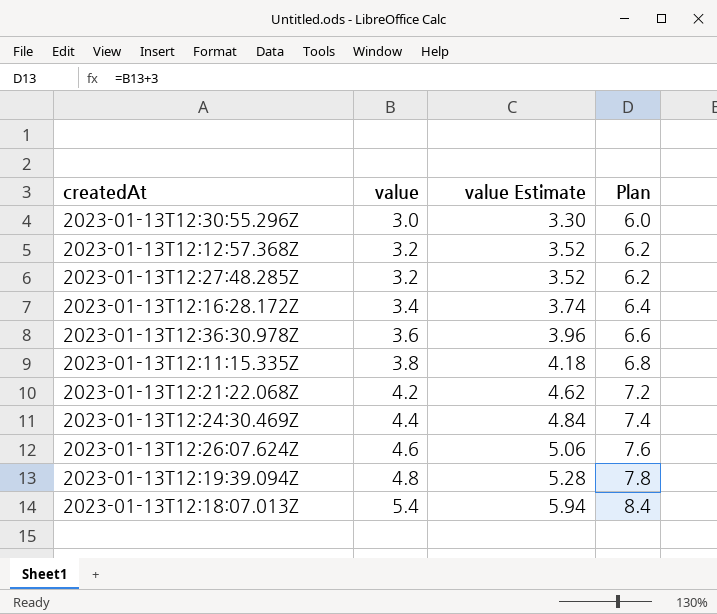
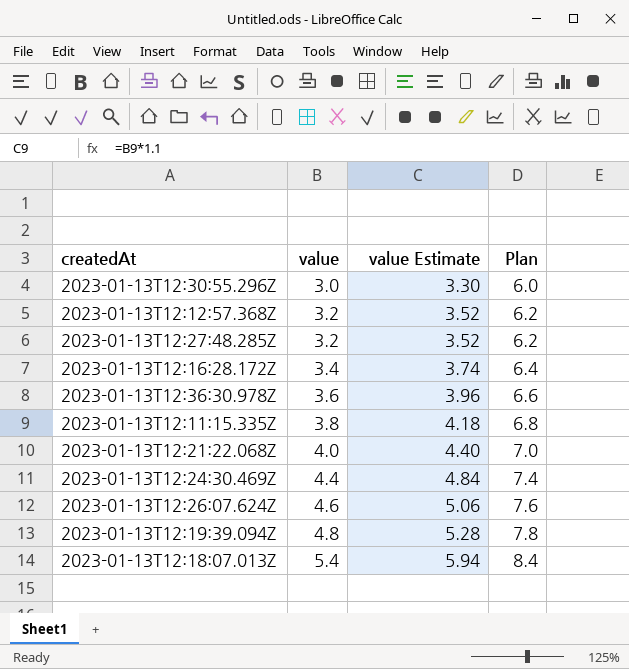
2023-01-13T12:21:22.068Z | value: 4.2 -> 4.0
2023-01-13T12:21:22.068Z | value Estimate: 4.62 -> 4.40
2023-01-13T12:21:22.068Z | Plan: 7.2 -> 7.0

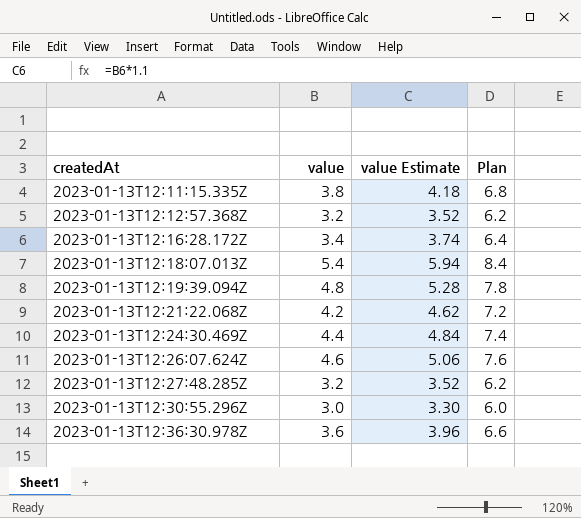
row order: value ascending -> createdAt ascending
2023-01-13T12:21:22.068Z | value: 4.0 -> 4.2
2023-01-13T12:21:22.068Z | value Estimate: 4.40 -> 4.62
2023-01-13T12:21:22.068Z | Plan: 7.0 -> 7.2

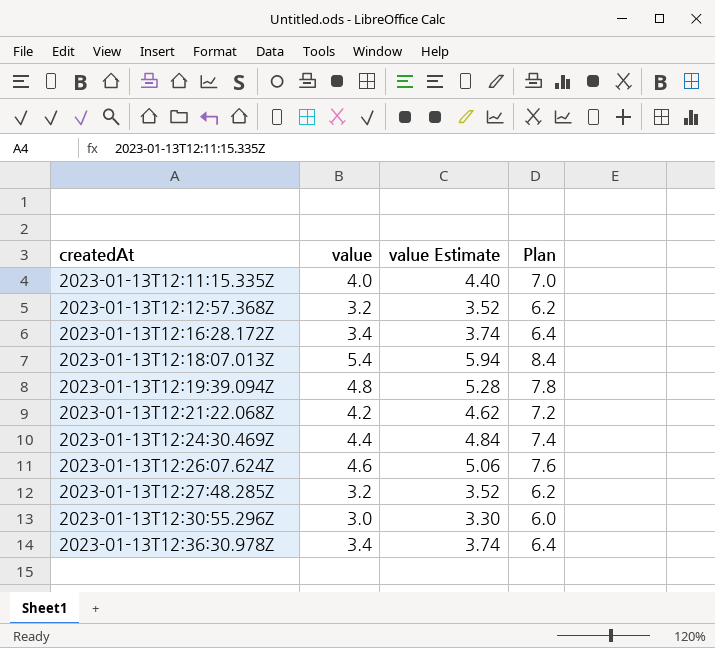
2023-01-13T12:11:15.335Z | value: 3.8 -> 4.0
2023-01-13T12:11:15.335Z | value Estimate: 4.18 -> 4.40
2023-01-13T12:11:15.335Z | Plan: 6.8 -> 7.0
2023-01-13T12:36:30.978Z | value: 3.6 -> 3.4
2023-01-13T12:36:30.978Z | value Estimate: 3.96 -> 3.74
2023-01-13T12:36:30.978Z | Plan: 6.6 -> 6.4

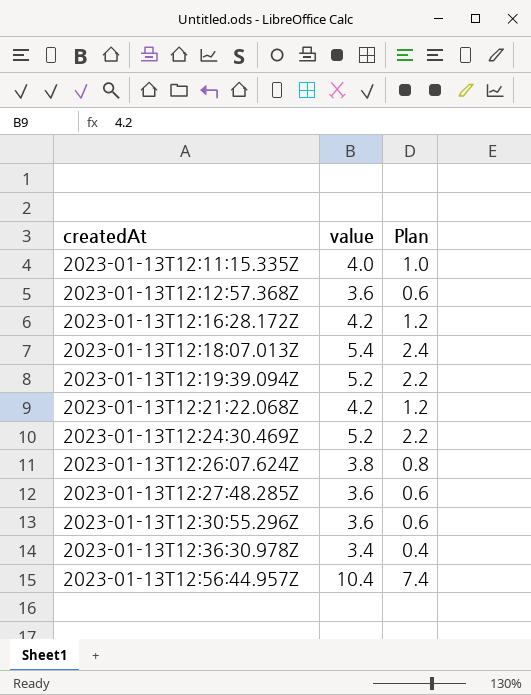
column value Estimate | formula: [value] * 1.1 -> none
column Plan | formula: [value] + 3 -> [value] - 3
2023-01-13T12:12:57.368Z | value: 3.2 -> 3.6
2023-01-13T12:16:28.172Z | value: 3.4 -> 4.2
2023-01-13T12:19:39.094Z | value: 4.8 -> 5.2
2023-01-13T12:24:30.469Z | value: 4.4 -> 5.2
2023-01-13T12:26:07.624Z | value: 4.6 -> 3.8
2023-01-13T12:27:48.285Z | value: 3.2 -> 3.6
2023-01-13T12:30:55.296Z | value: 3.0 -> 3.6
row 2023-01-13T12:56:44.957Z: none -> 10.4 | 7.4

